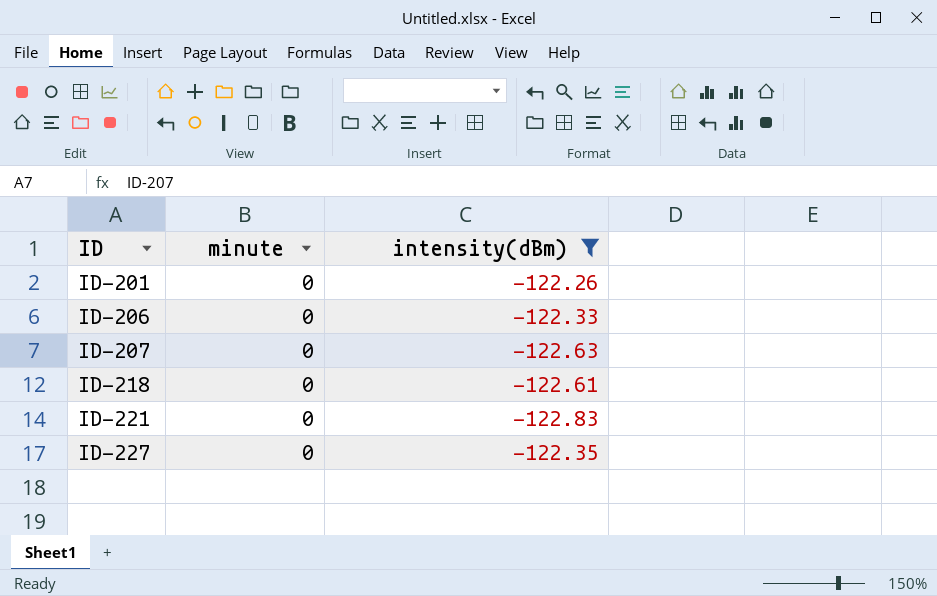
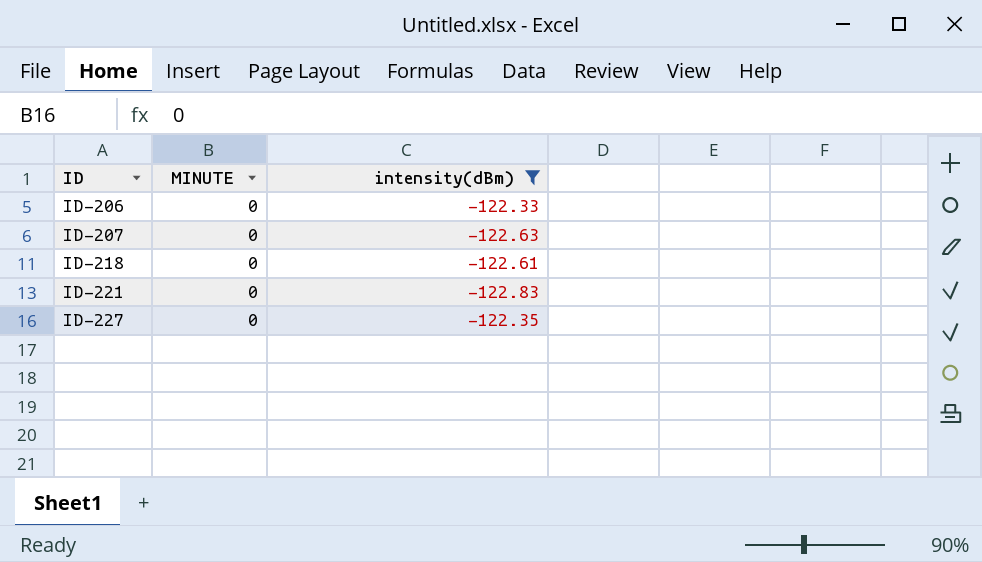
column name: minute -> MINUTE
row ID-201: 0 | -122.26 -> none

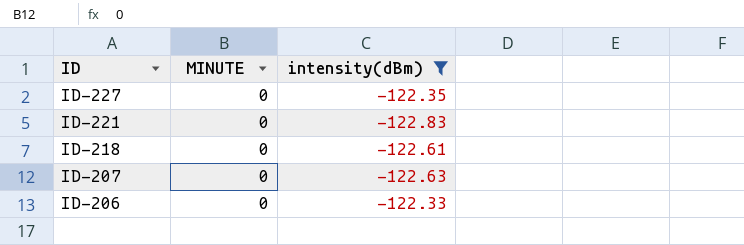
row order: ID ascending -> ID descending

